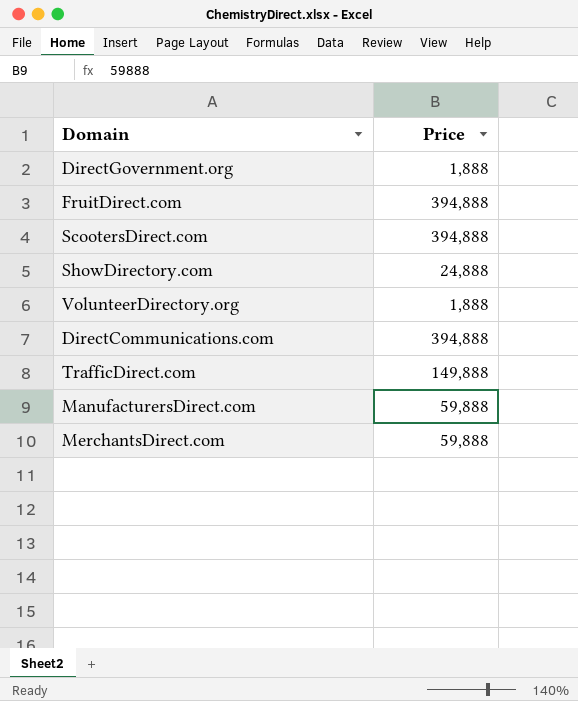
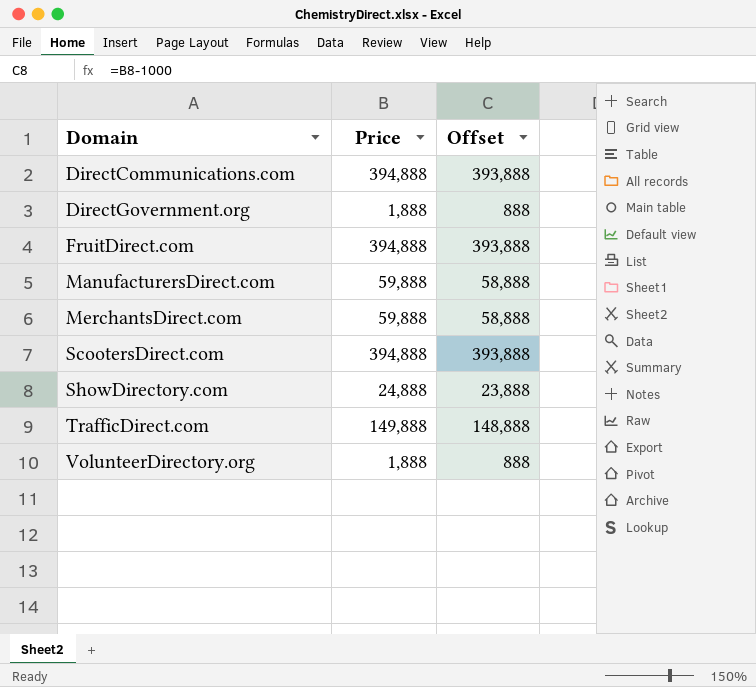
row order: none -> Domain ascending
column Offset | formula: none -> [Price] - 1000

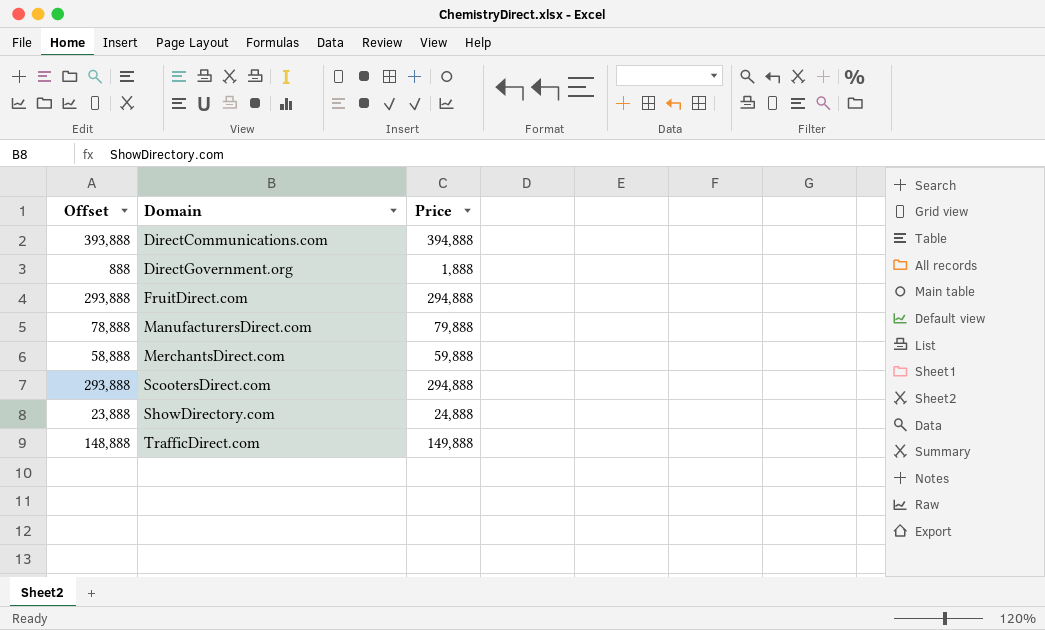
column Offset | position: 3 -> 1
row VolunteerDirectory.org: 1,888 | 888 -> none
FruitDirect.com | Offset: 393,888 -> 293,888
FruitDirect.com | Price: 394,888 -> 294,888
ManufacturersDirect.com | Offset: 58,888 -> 78,888
ManufacturersDirect.com | Price: 59,888 -> 79,888
ScootersDirect.com | Offset: 393,888 -> 293,888
ScootersDirect.com | Price: 394,888 -> 294,888

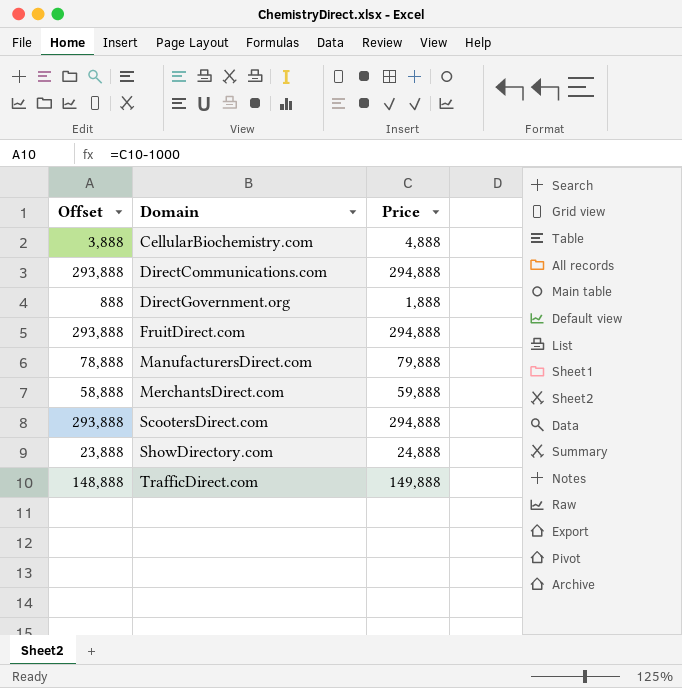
row CellularBiochemistry.com: none -> 3,888 | 4,888
DirectCommunications.com | Offset: 393,888 -> 293,888
DirectCommunications.com | Price: 394,888 -> 294,888

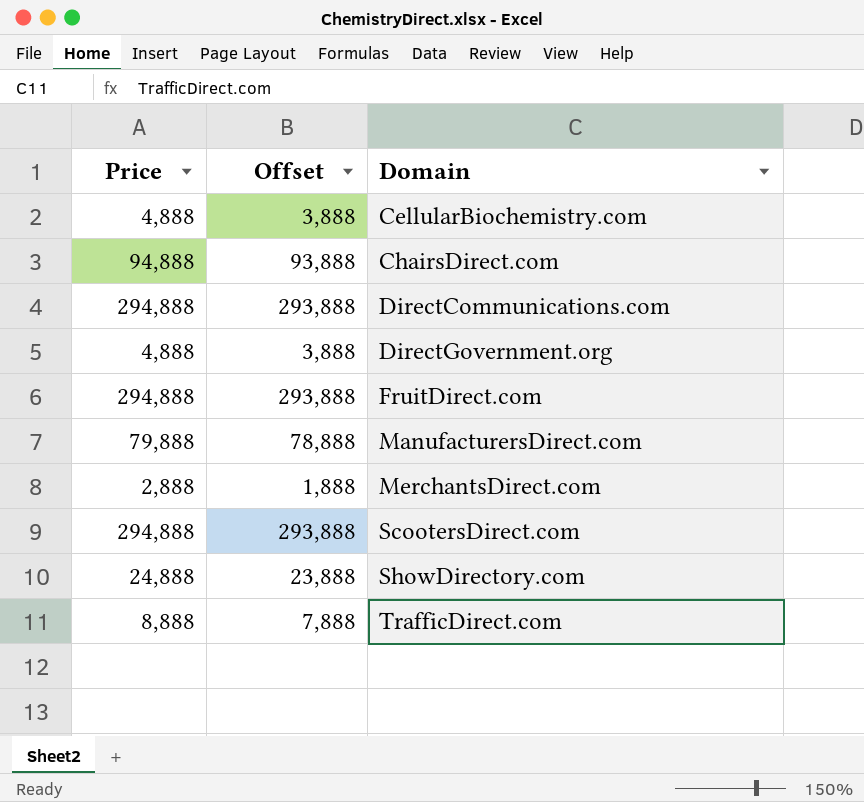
column Price | position: 3 -> 1
row ChairsDirect.com: none -> 94,888 | 93,888
DirectGovernment.org | Price: 1,888 -> 4,888
DirectGovernment.org | Offset: 888 -> 3,888
MerchantsDirect.com | Price: 59,888 -> 2,888
MerchantsDirect.com | Offset: 58,888 -> 1,888
TrafficDirect.com | Price: 149,888 -> 8,888
TrafficDirect.com | Offset: 148,888 -> 7,888

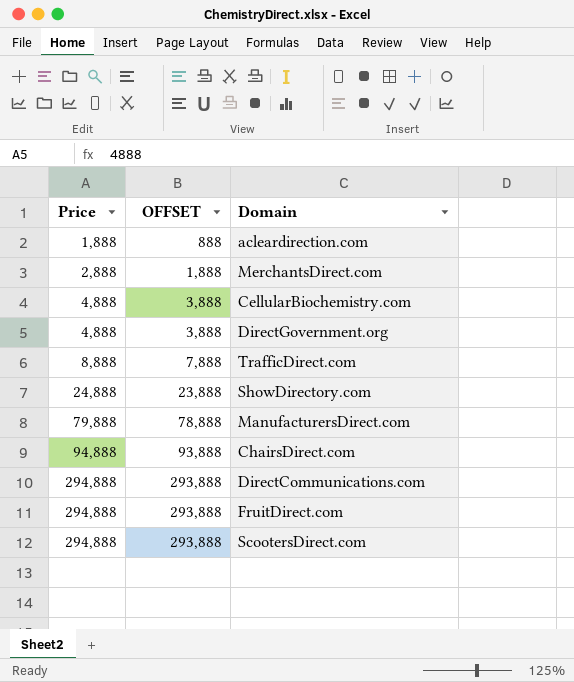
row order: Domain ascending -> Price ascending
column name: Offset -> OFFSET
row acleardirection.com: none -> 1,888 | 888

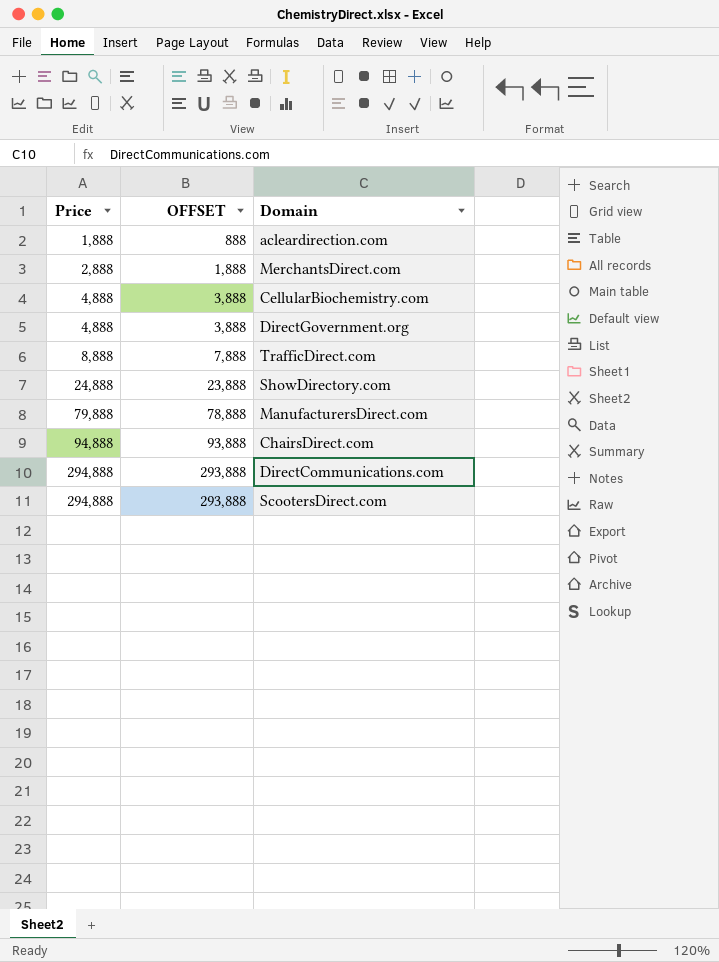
row FruitDirect.com: 294,888 | 293,888 -> none

